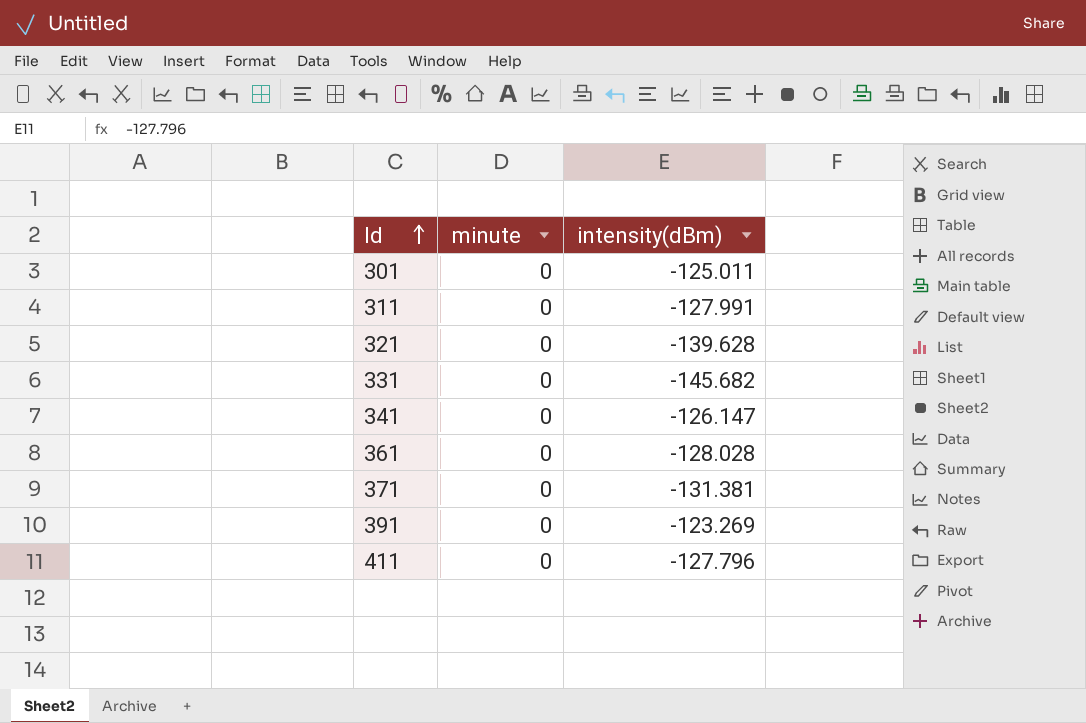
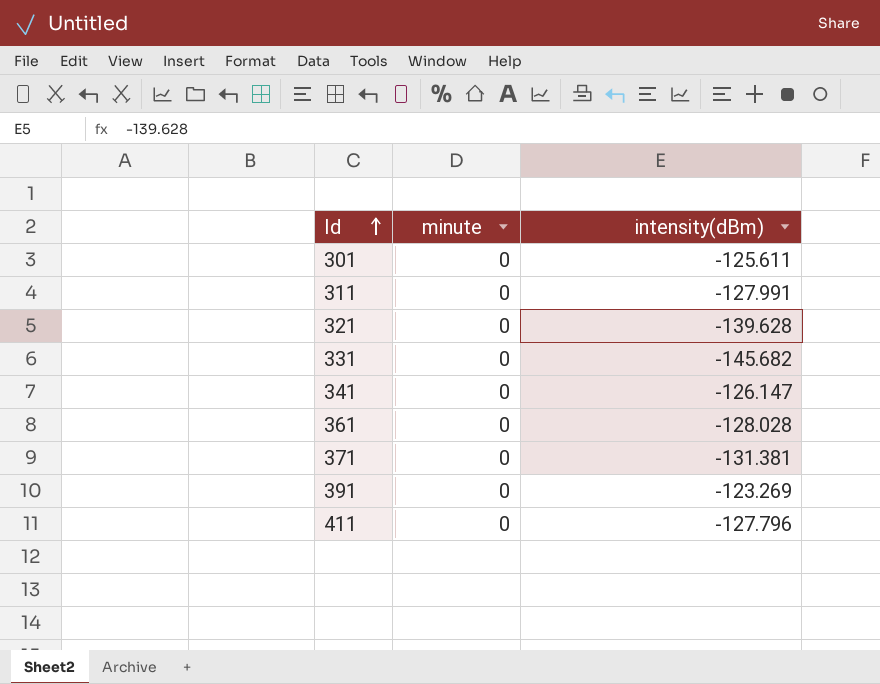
301 | intensity(dBm): -125.011 -> -125.611

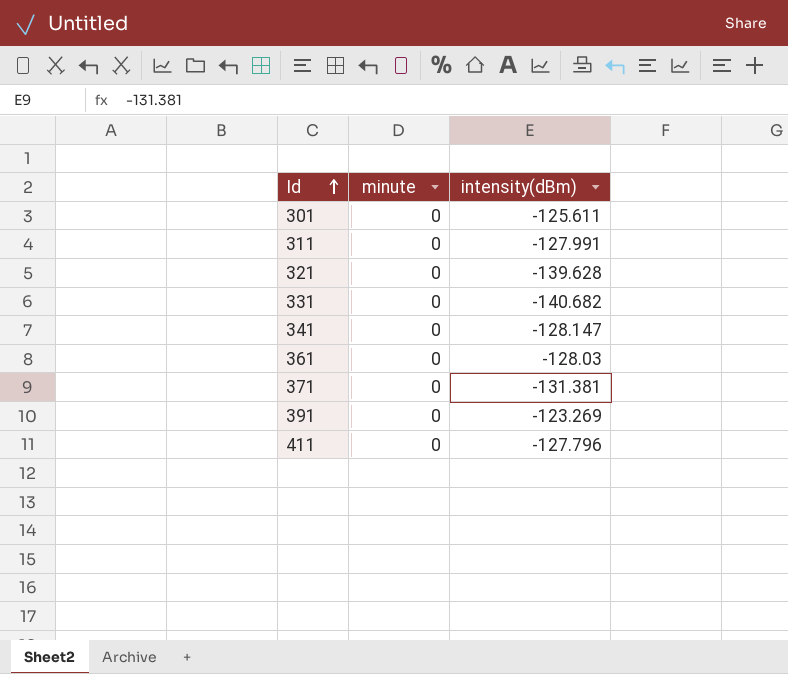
331 | intensity(dBm): -145.682 -> -140.682
341 | intensity(dBm): -126.147 -> -128.147
361 | intensity(dBm): -128.028 -> -128.03

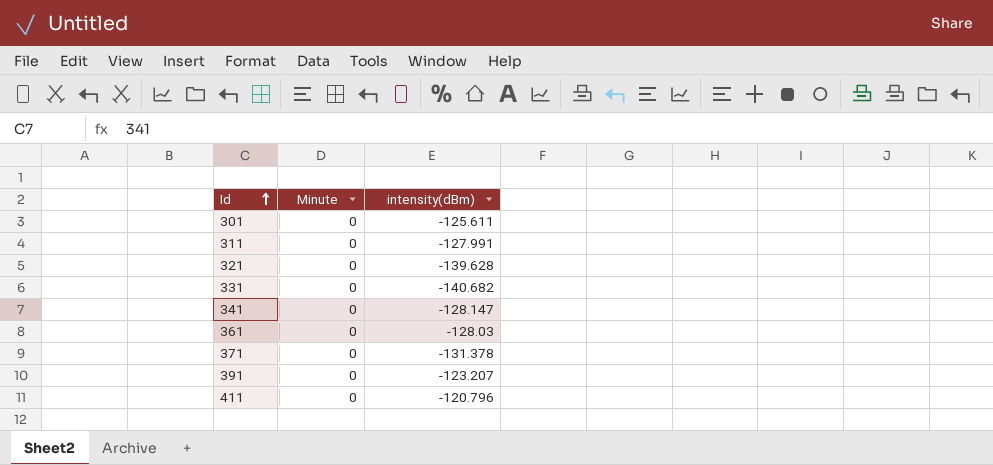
column name: minute -> Minute
371 | intensity(dBm): -131.381 -> -131.378
391 | intensity(dBm): -123.269 -> -123.207
411 | intensity(dBm): -127.796 -> -120.796

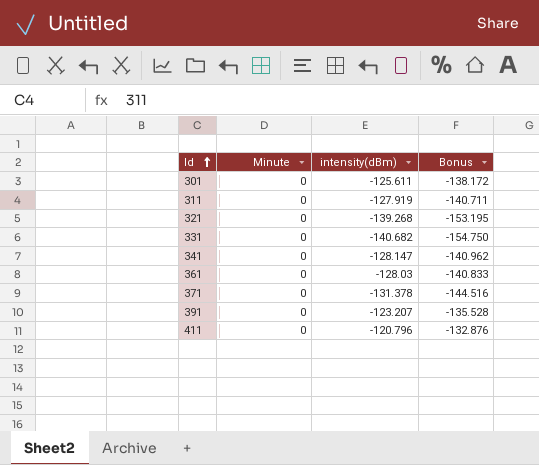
column Bonus | formula: none -> [intensity(dBm)] * 1.1
311 | intensity(dBm): -127.991 -> -127.919
321 | intensity(dBm): -139.628 -> -139.268

